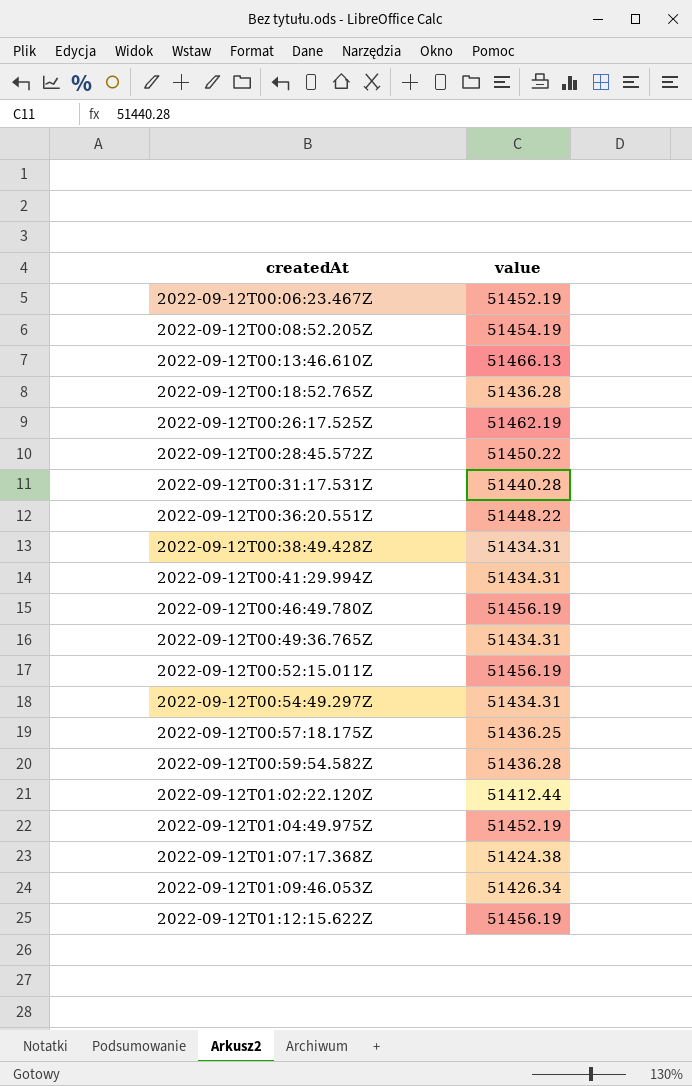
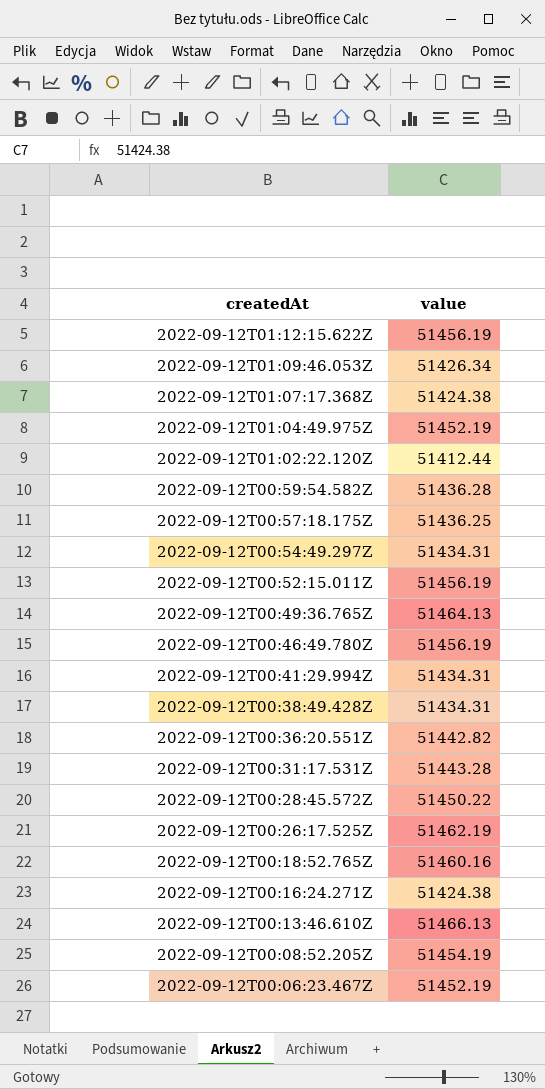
row order: createdAt ascending -> createdAt descending
2022-09-12T00:49:36.765Z | value: 51434.31 -> 51464.13
2022-09-12T00:36:20.551Z | value: 51448.22 -> 51442.82
2022-09-12T00:31:17.531Z | value: 51440.28 -> 51443.28
2022-09-12T00:18:52.765Z | value: 51436.28 -> 51460.16
row 2022-09-12T00:16:24.271Z: none -> 51424.38

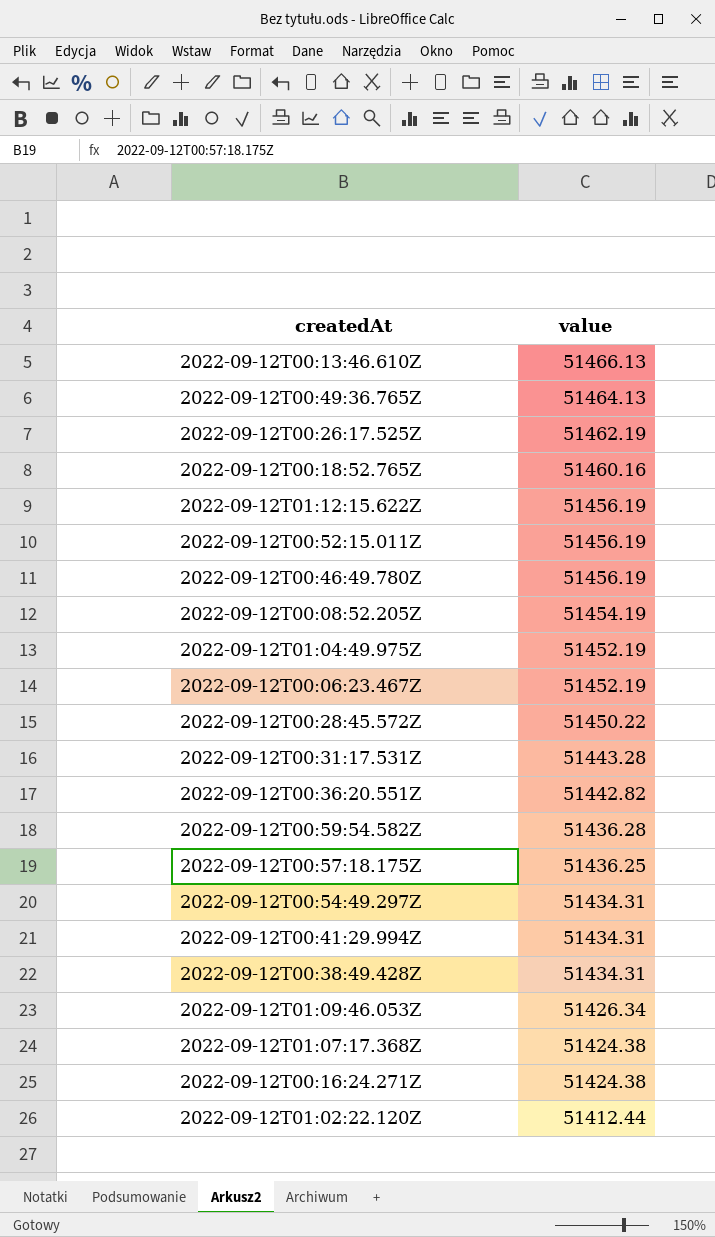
row order: createdAt descending -> value descending

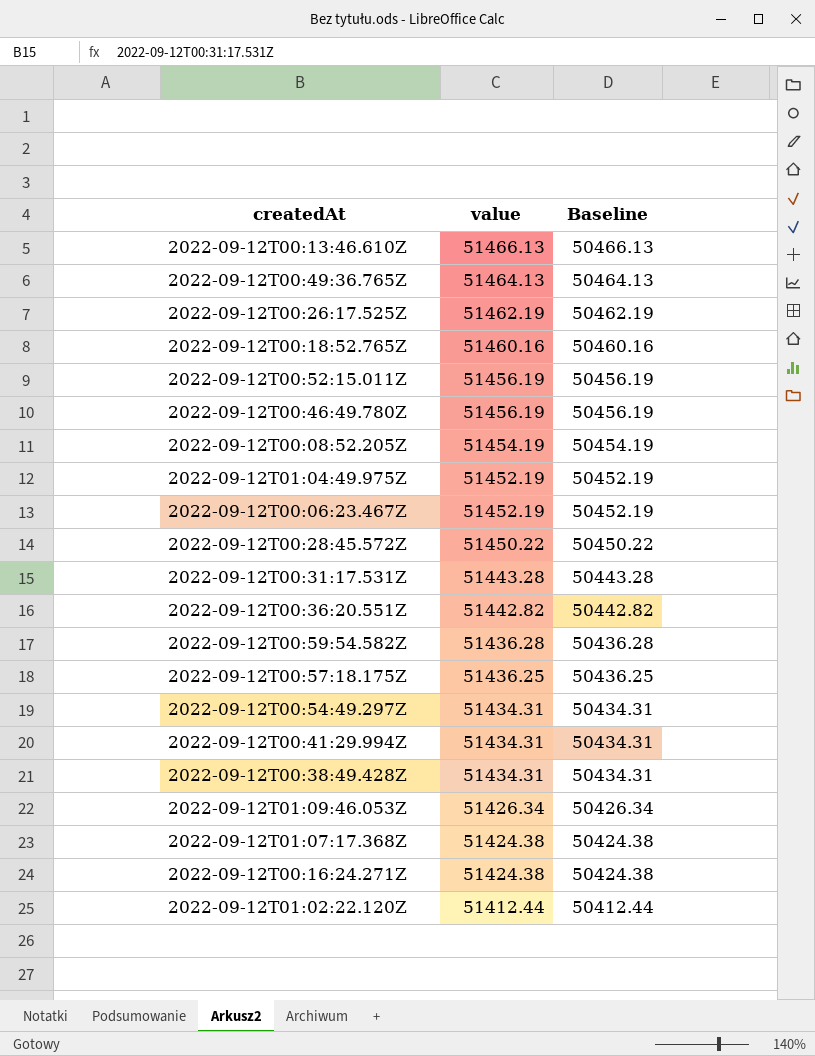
column Baseline | formula: none -> [value] - 1000
row 2022-09-12T01:12:15.622Z: 51456.19 -> none

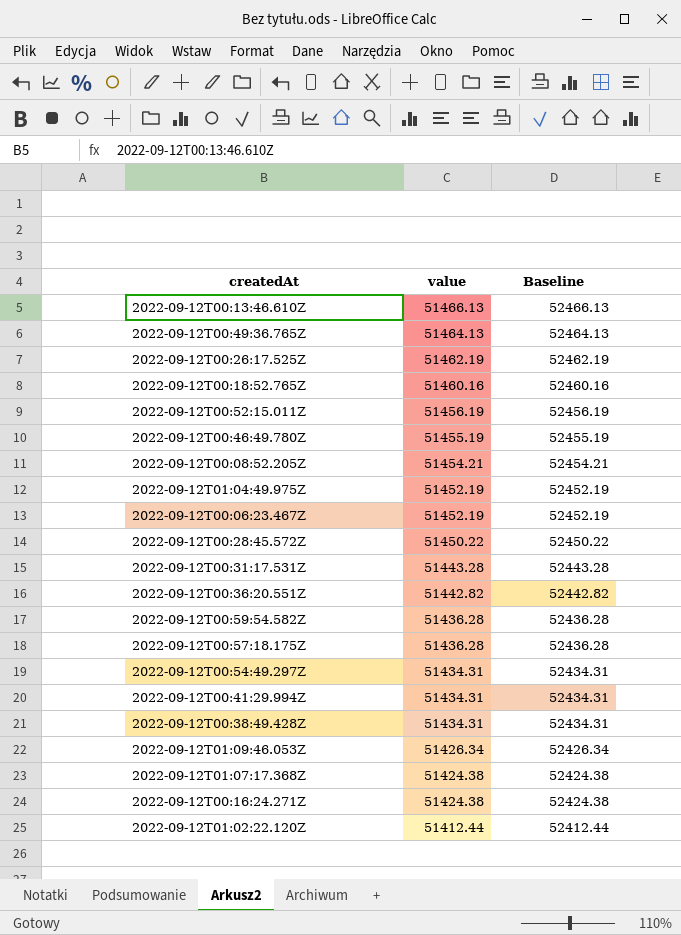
column Baseline | formula: [value] - 1000 -> [value] + 1000
2022-09-12T00:46:49.780Z | value: 51456.19 -> 51455.19
2022-09-12T00:08:52.205Z | value: 51454.19 -> 51454.21
2022-09-12T00:57:18.175Z | value: 51436.25 -> 51436.28

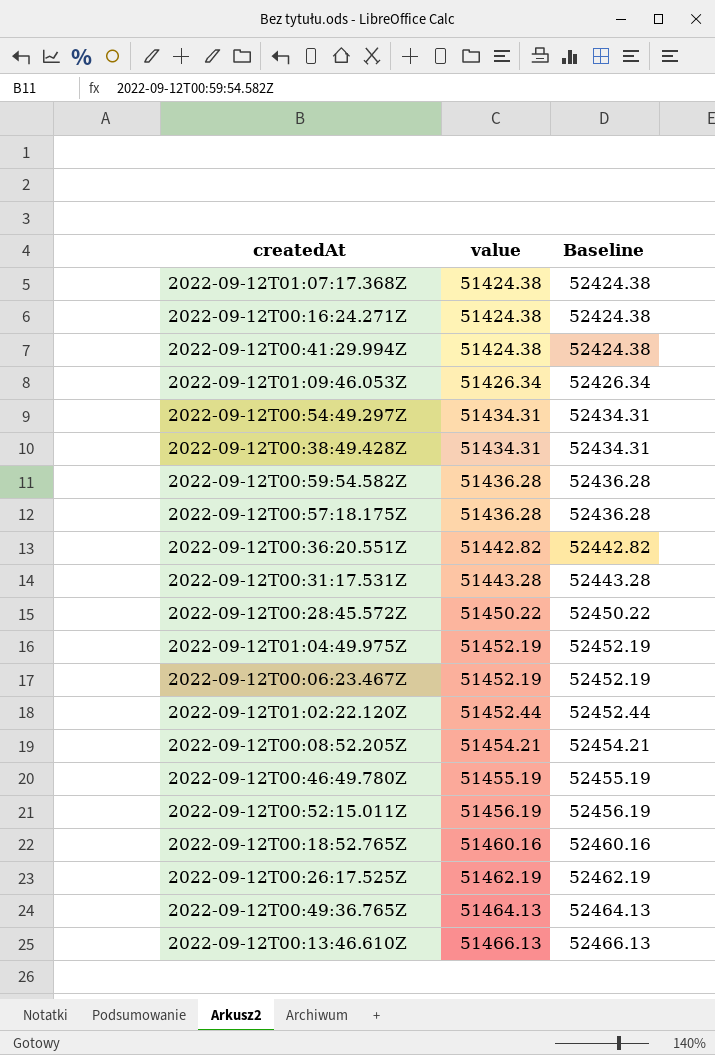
row order: value descending -> value ascending
2022-09-12T00:41:29.994Z | value: 51434.31 -> 51424.38
2022-09-12T00:41:29.994Z | Baseline: 52434.31 -> 52424.38
2022-09-12T01:02:22.120Z | value: 51412.44 -> 51452.44
2022-09-12T01:02:22.120Z | Baseline: 52412.44 -> 52452.44

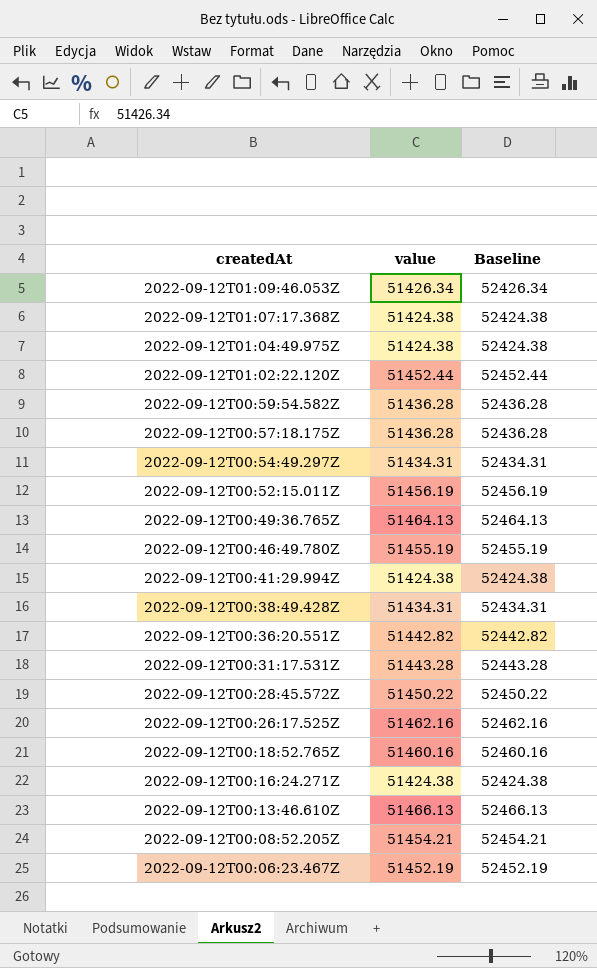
row order: value ascending -> createdAt descending
2022-09-12T01:04:49.975Z | value: 51452.19 -> 51424.38
2022-09-12T01:04:49.975Z | Baseline: 52452.19 -> 52424.38
2022-09-12T00:26:17.525Z | value: 51462.19 -> 51462.16
2022-09-12T00:26:17.525Z | Baseline: 52462.19 -> 52462.16

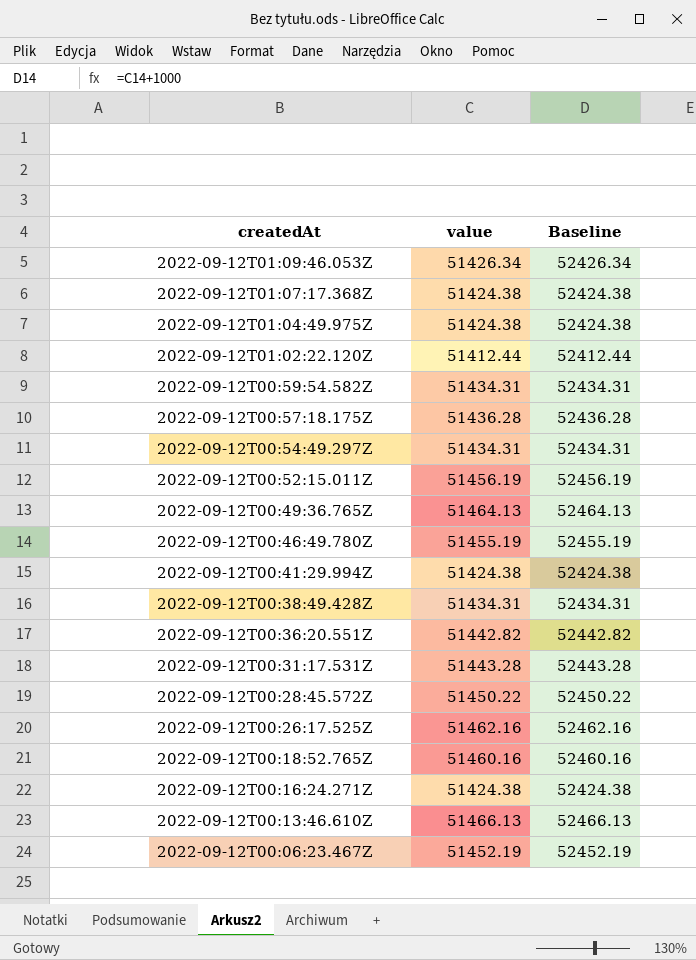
row 2022-09-12T00:08:52.205Z: 51454.21 | 52454.21 -> none
2022-09-12T01:02:22.120Z | value: 51452.44 -> 51412.44
2022-09-12T01:02:22.120Z | Baseline: 52452.44 -> 52412.44
2022-09-12T00:59:54.582Z | value: 51436.28 -> 51434.31
2022-09-12T00:59:54.582Z | Baseline: 52436.28 -> 52434.31

